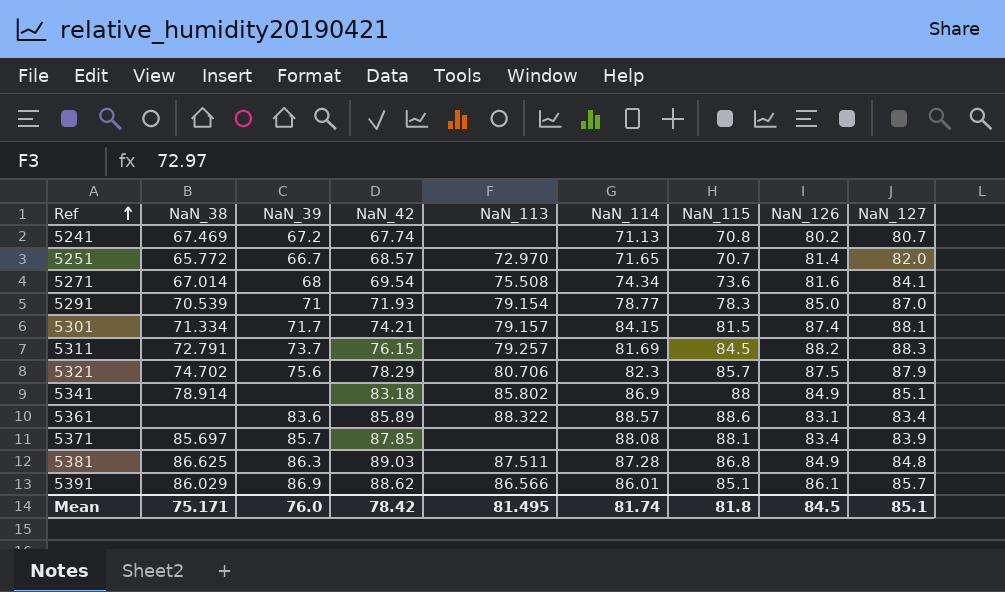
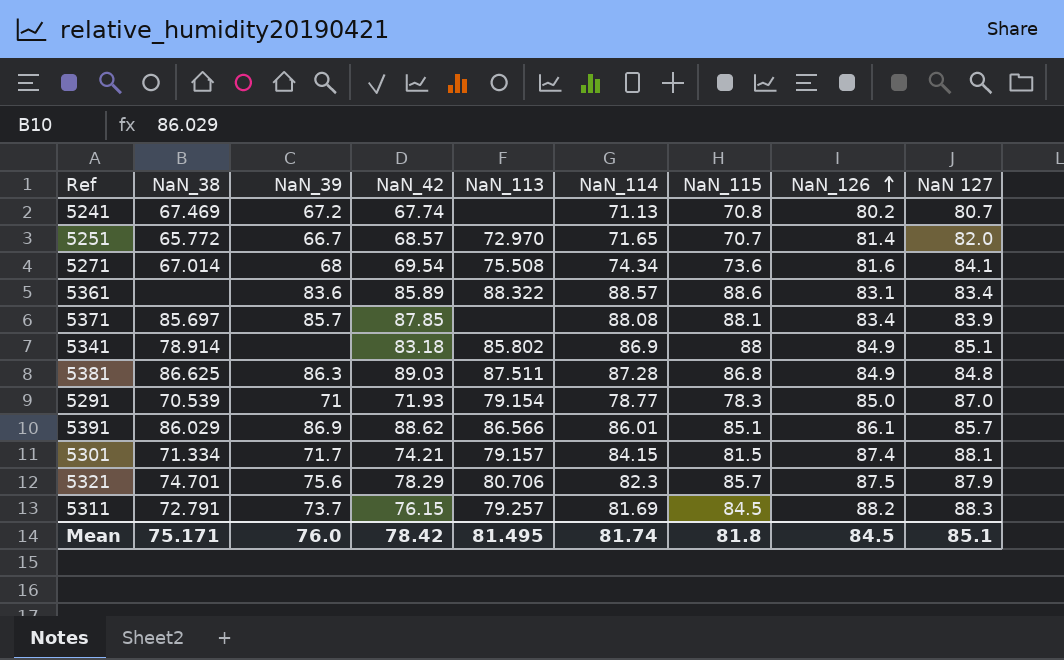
row order: Ref ascending -> NaN_126 ascending
column name: NaN_127 -> NaN 127
5321 | NaN_38: 74.702 -> 74.701

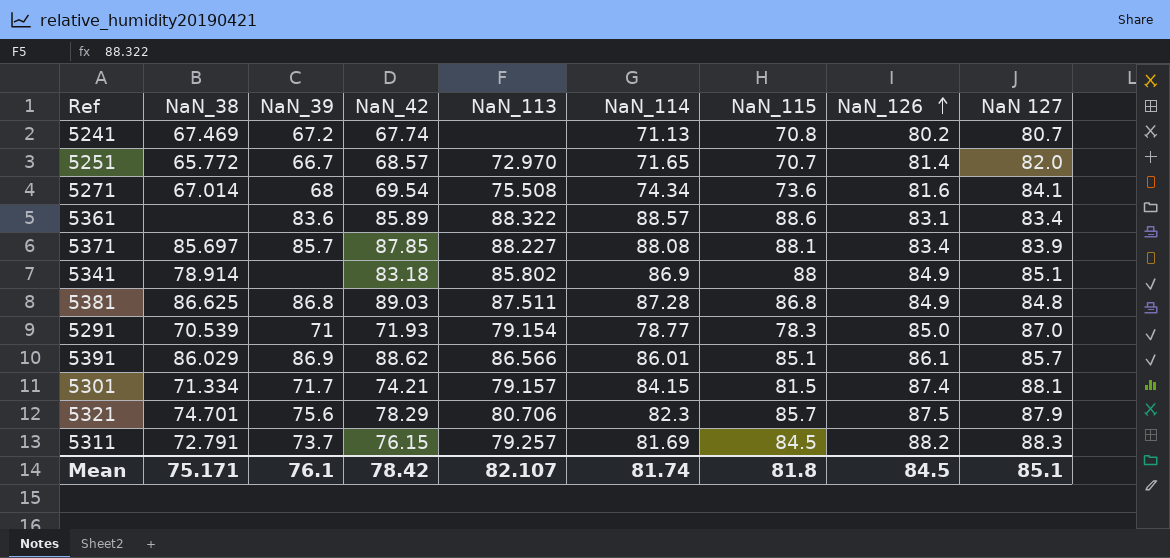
5371 | NaN_113: none -> 88.227
5381 | NaN_39: 86.3 -> 86.8
Mean | NaN_39: 76.0 -> 76.1
Mean | NaN_113: 81.495 -> 82.107

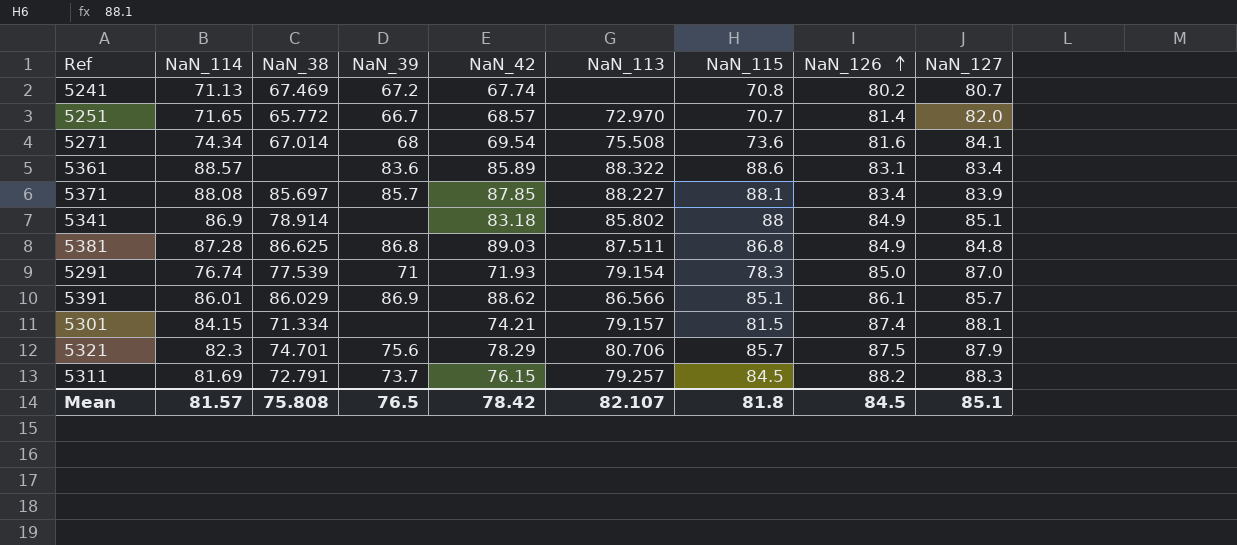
column NaN_114 | position: 6 -> 2
column name: NaN 127 -> NaN_127
5291 | NaN_114: 78.77 -> 76.74
5291 | NaN_38: 70.539 -> 77.539
5301 | NaN_39: 71.7 -> none
Mean | NaN_114: 81.74 -> 81.57
Mean | NaN_38: 75.171 -> 75.808
Mean | NaN_39: 76.1 -> 76.5

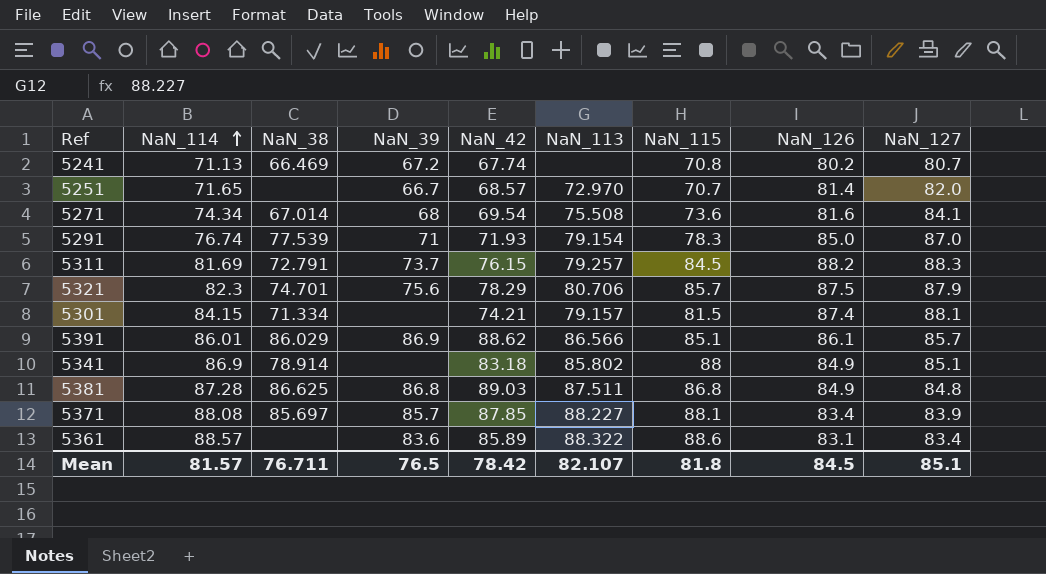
row order: NaN_126 ascending -> NaN_114 ascending
5241 | NaN_38: 67.469 -> 66.469
5251 | NaN_38: 65.772 -> none
Mean | NaN_38: 75.808 -> 76.711

